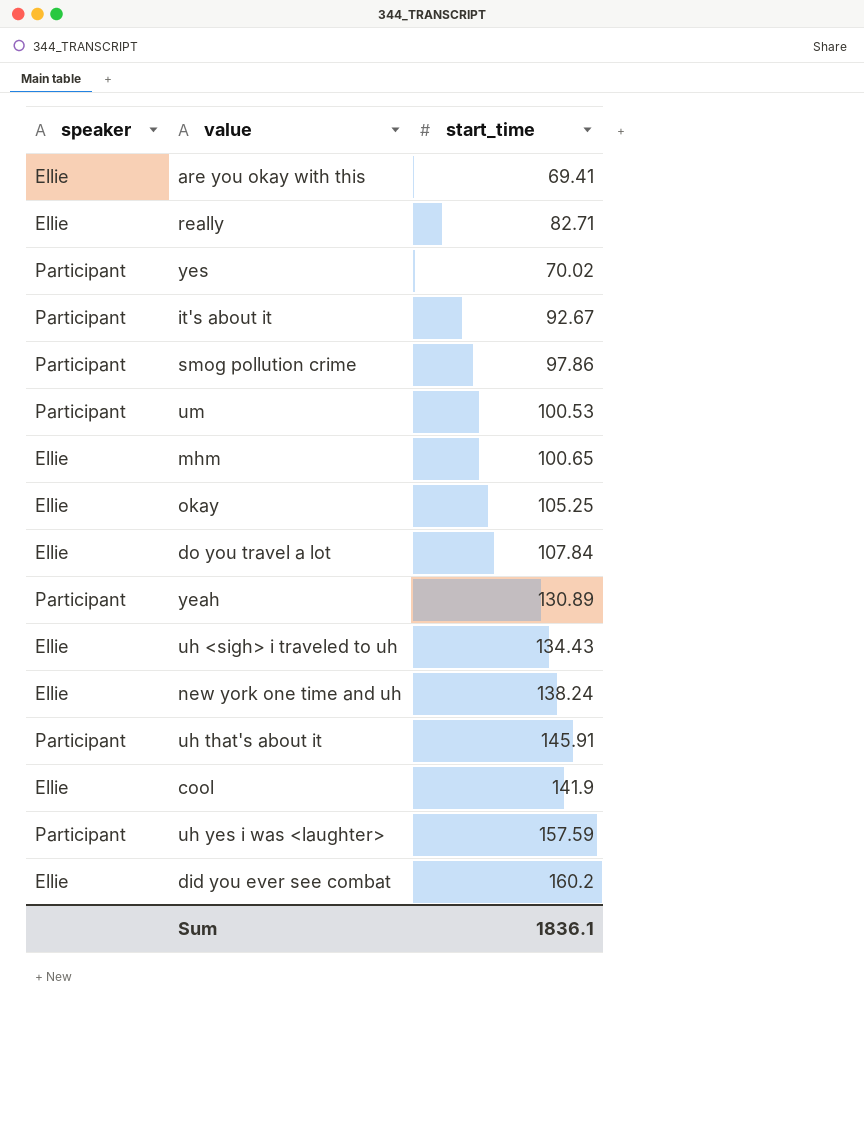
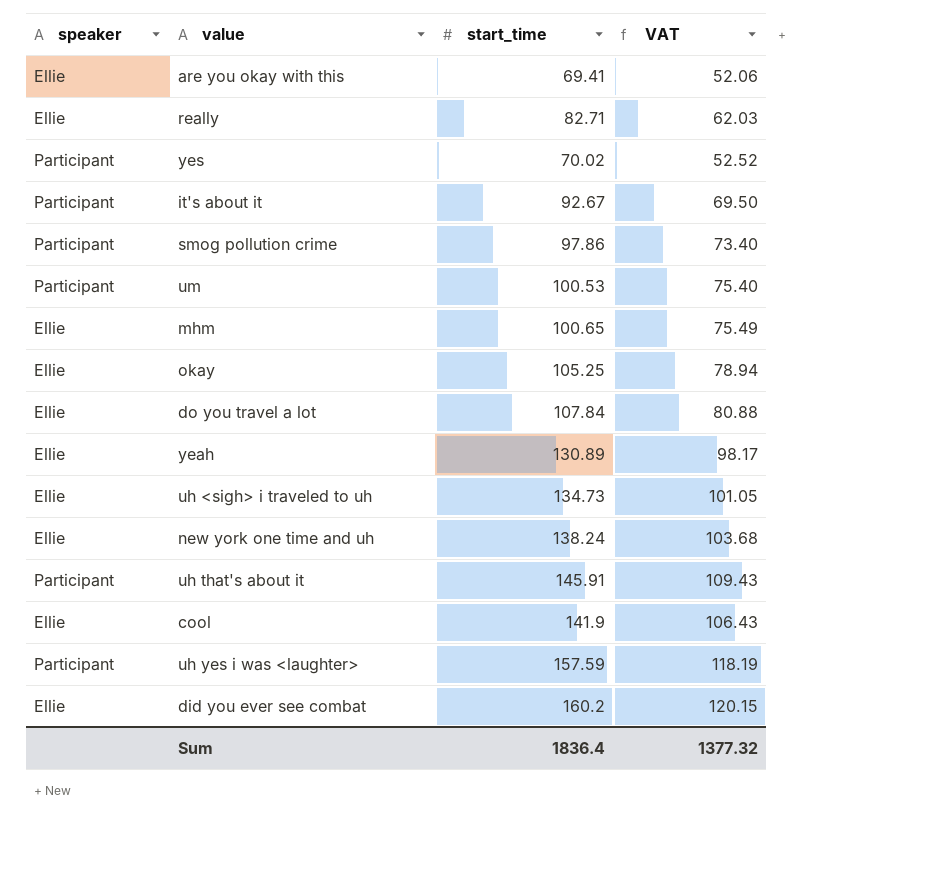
column VAT | formula: none -> [start_time] * 0.75
yeah | speaker: Participant -> Ellie
uh <sigh> i traveled to uh | start_time: 134.43 -> 134.73
Sum | start_time: 1836.1 -> 1836.4

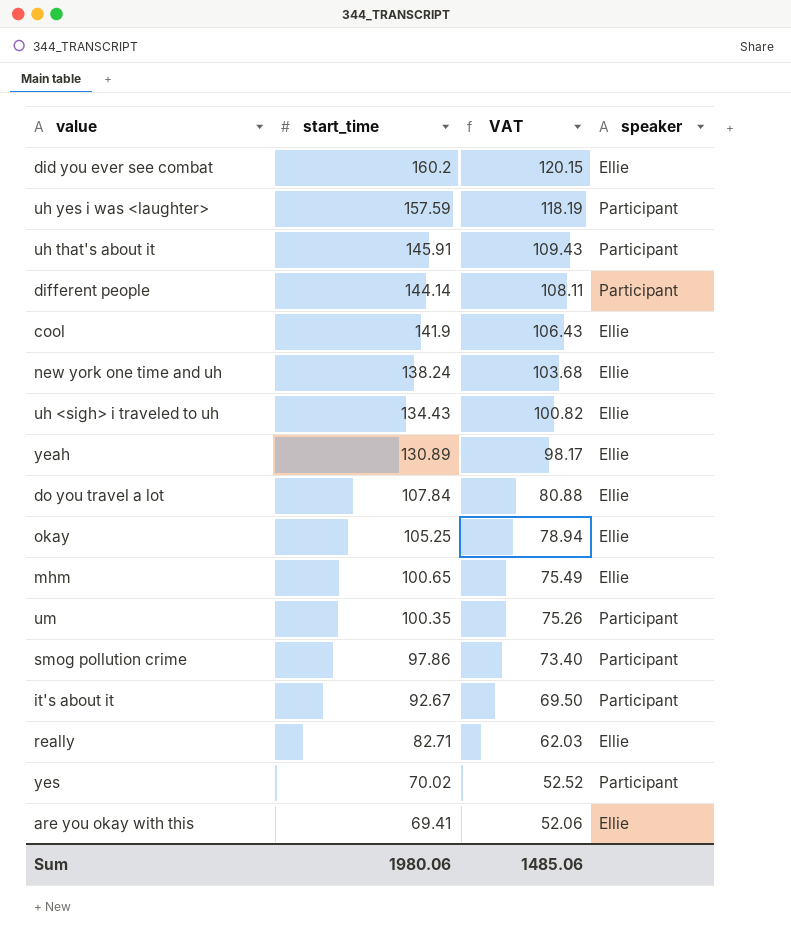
row order: none -> start_time descending
column speaker | position: 1 -> 4
row different people: none -> 144.14 | 108.11 | Participant
uh <sigh> i traveled to uh | start_time: 134.73 -> 134.43
uh <sigh> i traveled to uh | VAT: 101.05 -> 100.82
um | start_time: 100.53 -> 100.35
um | VAT: 75.40 -> 75.26
Sum | start_time: 1836.4 -> 1980.06
Sum | VAT: 1377.32 -> 1485.06

